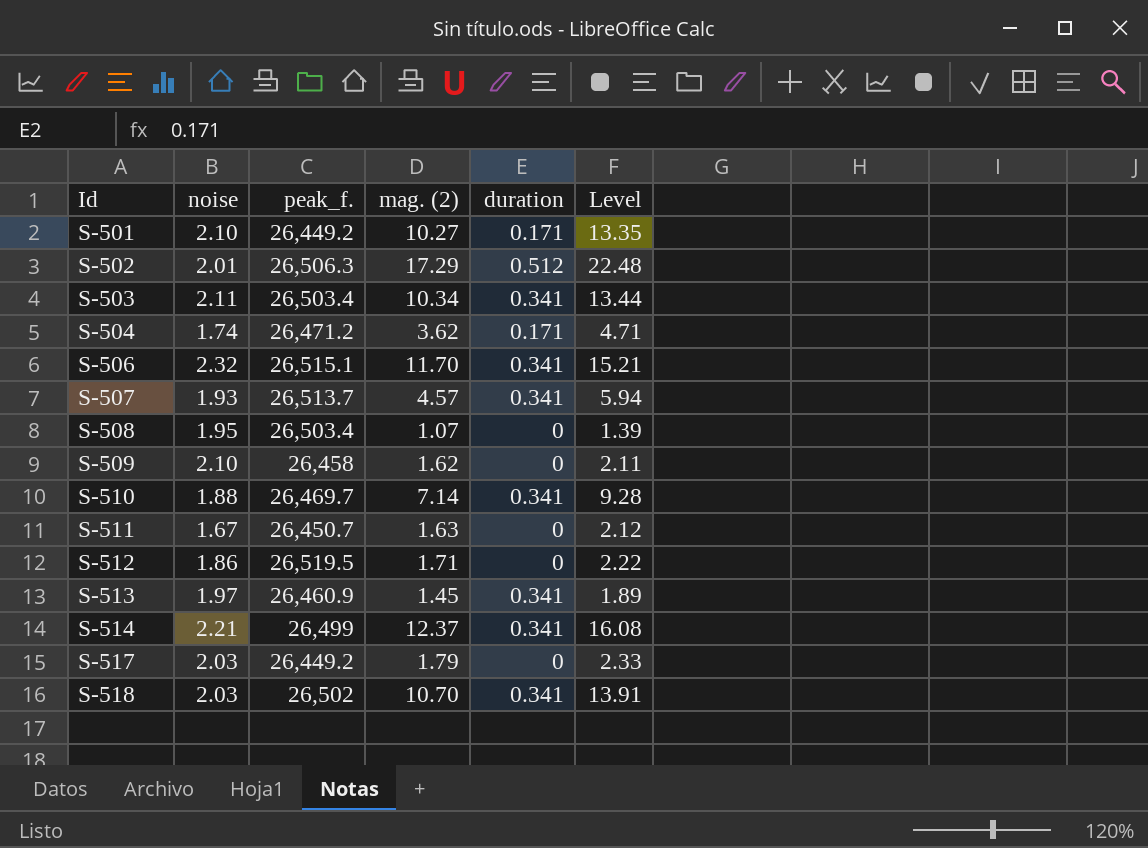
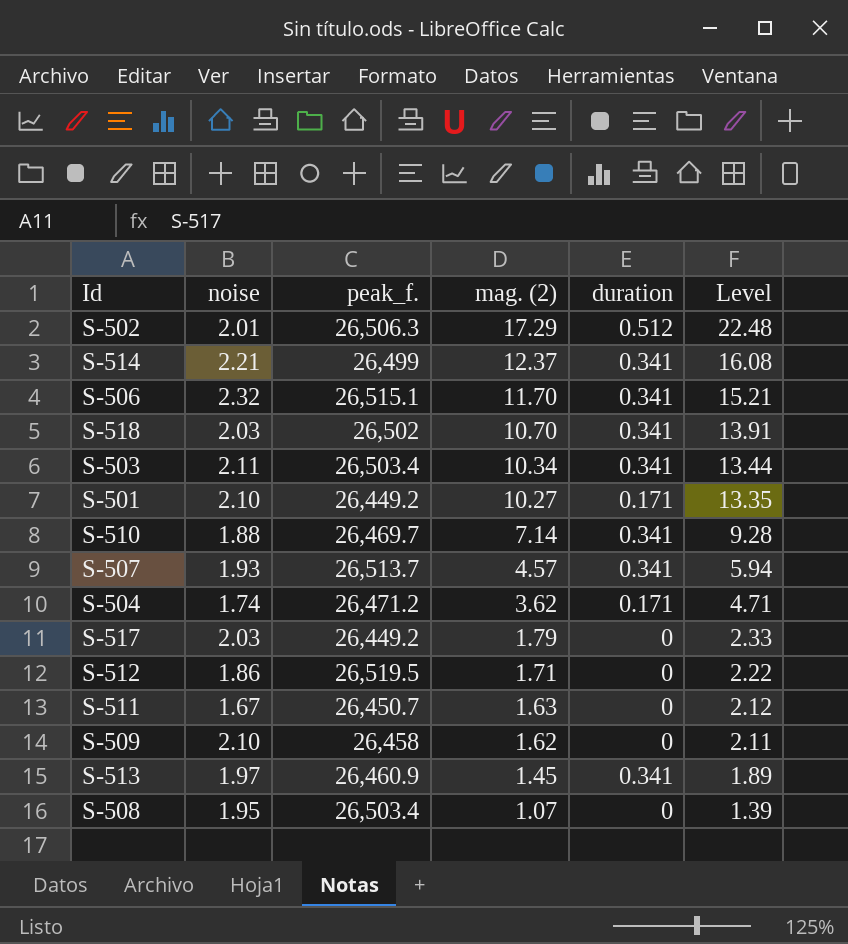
row order: Id ascending -> mag. (2) descending

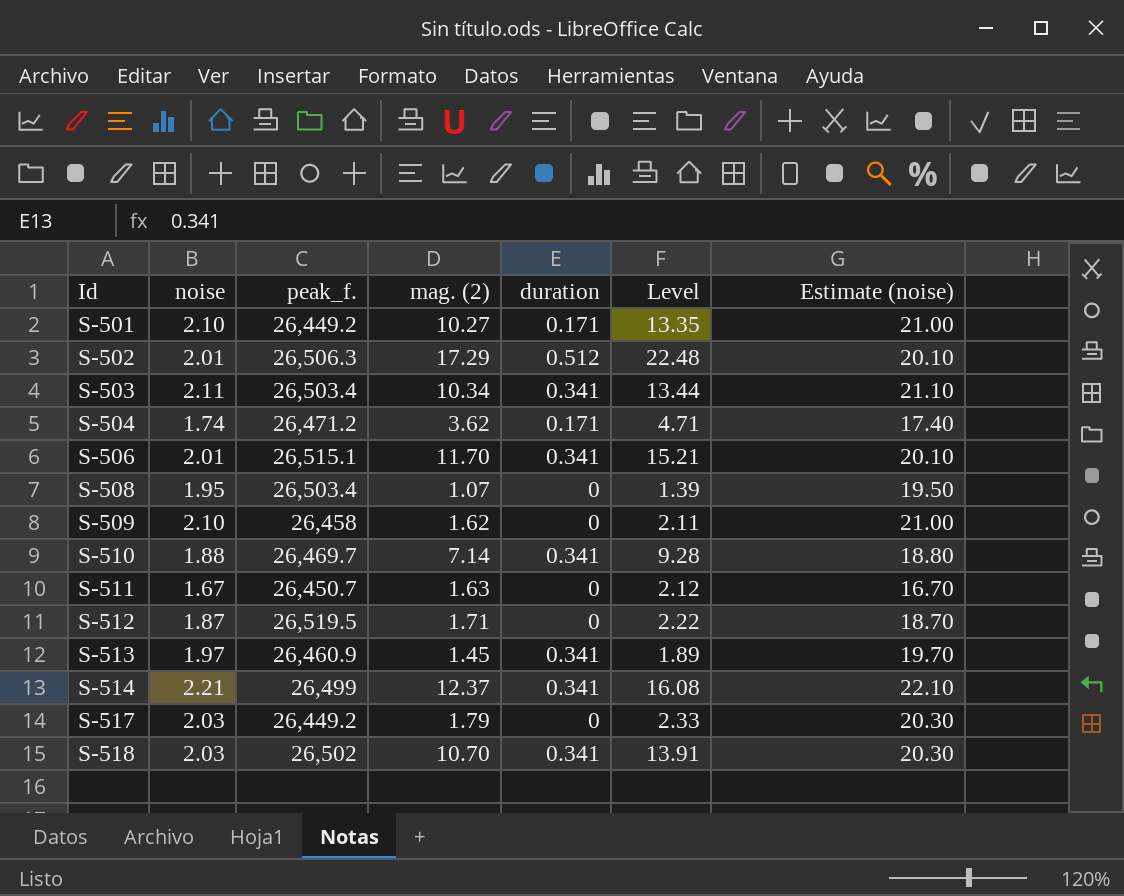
row order: mag. (2) descending -> Id ascending
column Estimate (noise) | formula: none -> [noise] * 10
row S-507: 1.93 | 26,513.7 | 4.57 | 0.341 | 5.94 -> none
S-506 | noise: 2.32 -> 2.01
S-512 | noise: 1.86 -> 1.87

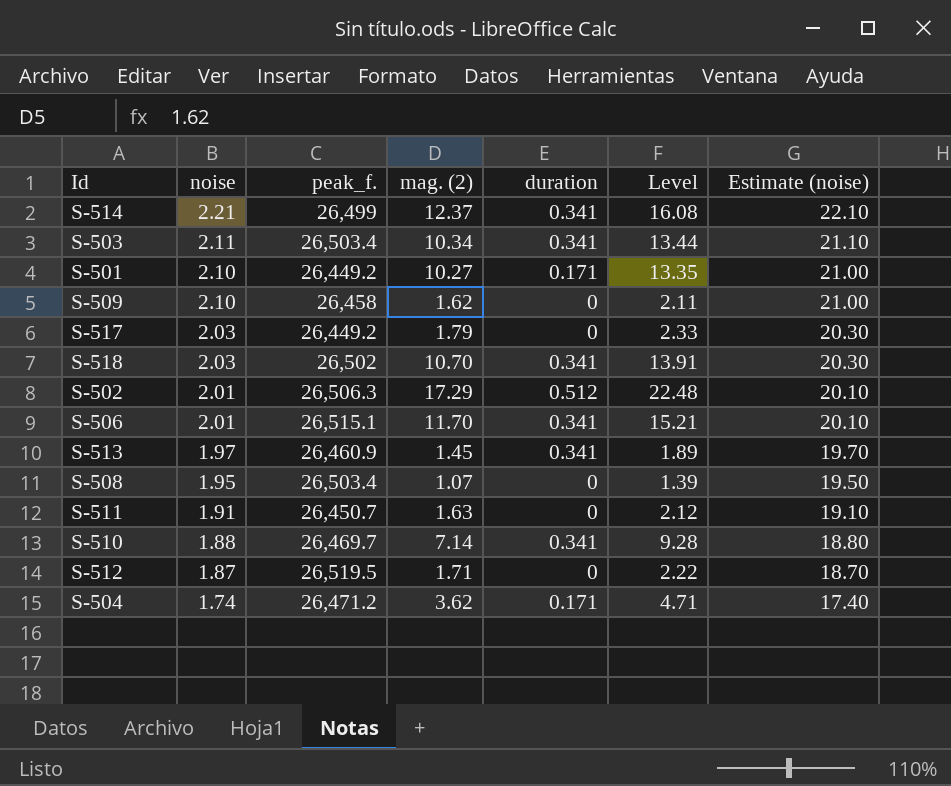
row order: Id ascending -> noise descending
S-511 | noise: 1.67 -> 1.91
S-511 | Estimate (noise): 16.70 -> 19.10

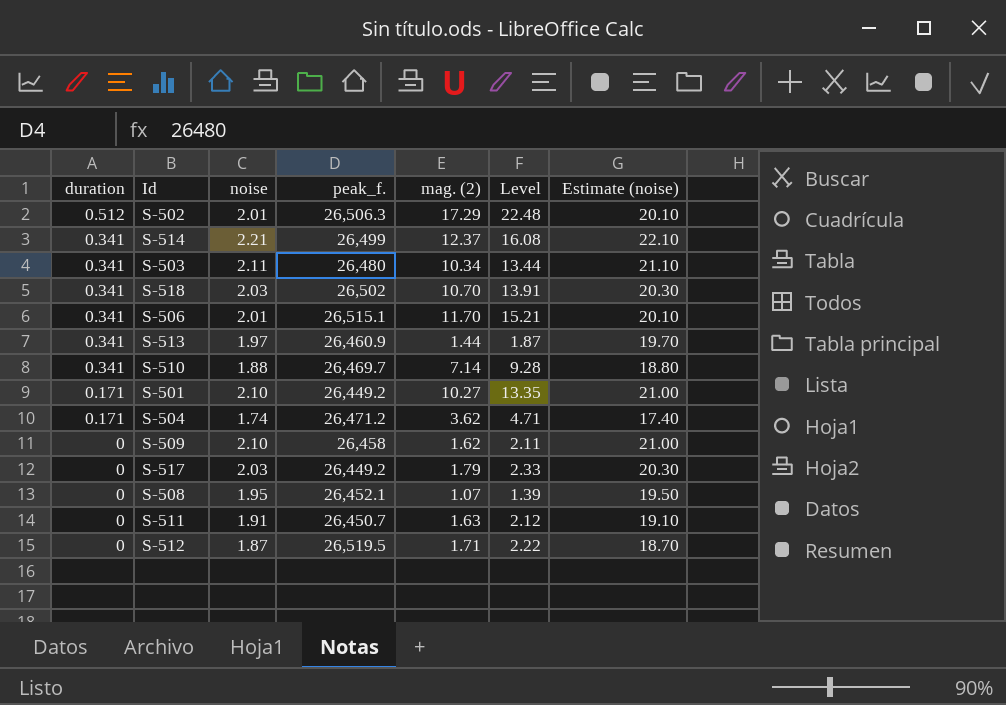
row order: noise descending -> duration descending
column duration | position: 5 -> 1
S-503 | peak_f.: 26,503.4 -> 26,480
S-513 | mag. (2): 1.45 -> 1.44
S-513 | Level: 1.89 -> 1.87
S-508 | peak_f.: 26,503.4 -> 26,452.1

